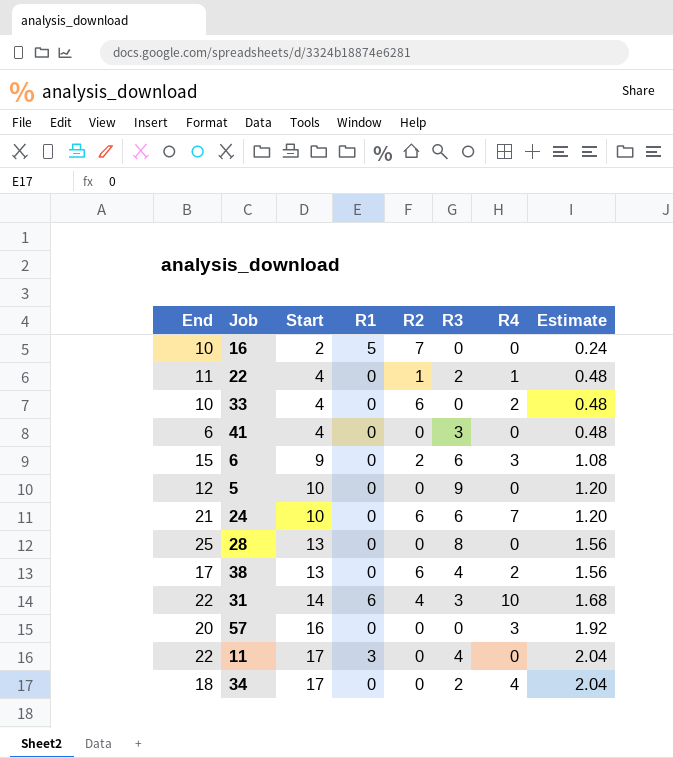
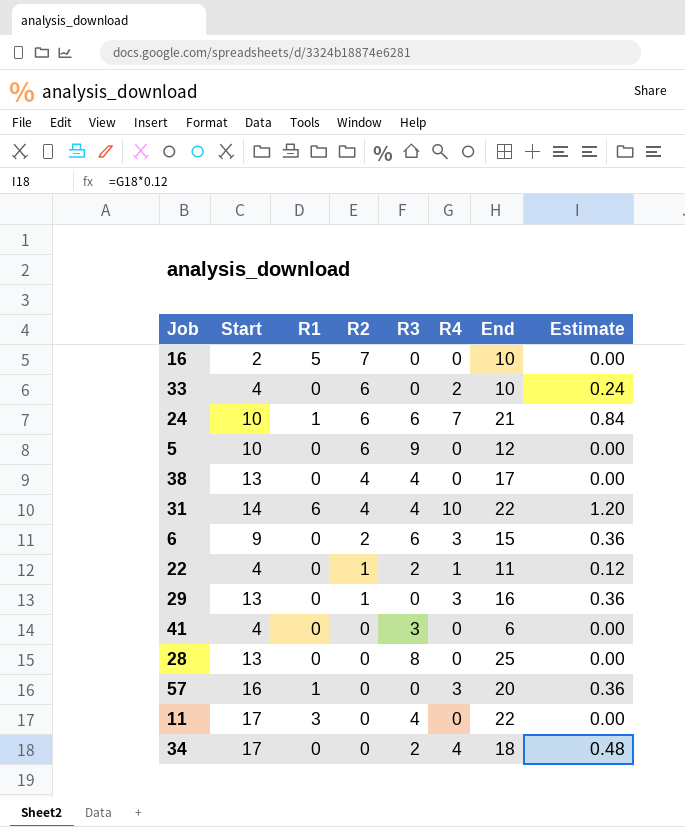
row order: Start ascending -> R2 descending
column End | position: 1 -> 7
column Estimate | formula: [Start] * 0.12 -> [R4] * 0.12
24 | R1: 0 -> 1
5 | R2: 0 -> 6
38 | R2: 6 -> 4
38 | R4: 2 -> 0
31 | R3: 3 -> 4
row 29: none -> 13 | 0 | 1 | 0 | 3 | 16 | 0.36
57 | R1: 0 -> 1

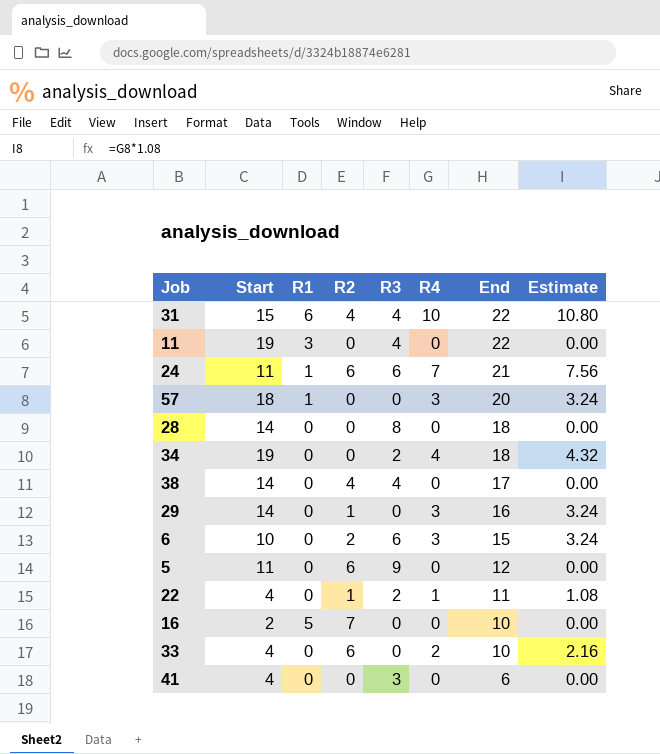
row order: R2 descending -> End descending
column Estimate | formula: [R4] * 0.12 -> [R4] * 1.08
31 | Start: 14 -> 15
11 | Start: 17 -> 19
24 | Start: 10 -> 11
57 | Start: 16 -> 18
28 | Start: 13 -> 14
28 | End: 25 -> 18
34 | Start: 17 -> 19
38 | Start: 13 -> 14
29 | Start: 13 -> 14
6 | Start: 9 -> 10
5 | Start: 10 -> 11

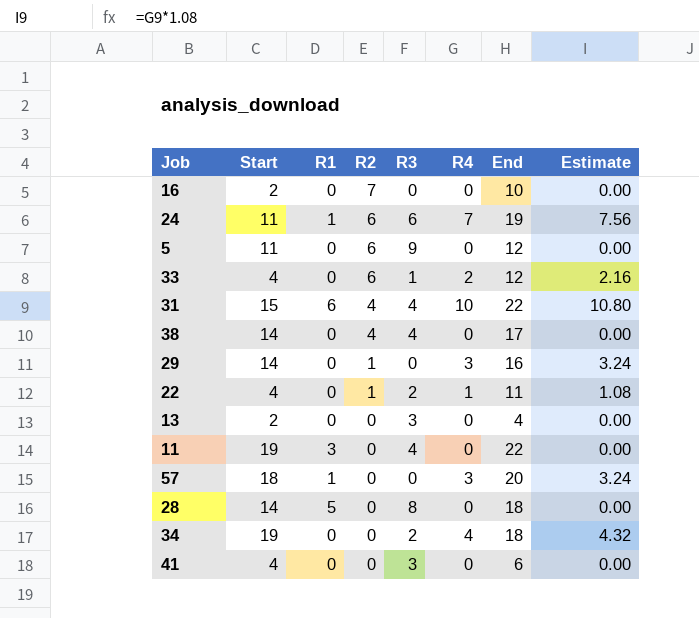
row order: End descending -> R2 descending
row 6: 10 | 0 | 2 | 6 | 3 | 15 | 3.24 -> none
16 | R1: 5 -> 0
24 | End: 21 -> 19
33 | R3: 0 -> 1
33 | End: 10 -> 12
row 13: none -> 2 | 0 | 0 | 3 | 0 | 4 | 0.00
28 | R1: 0 -> 5

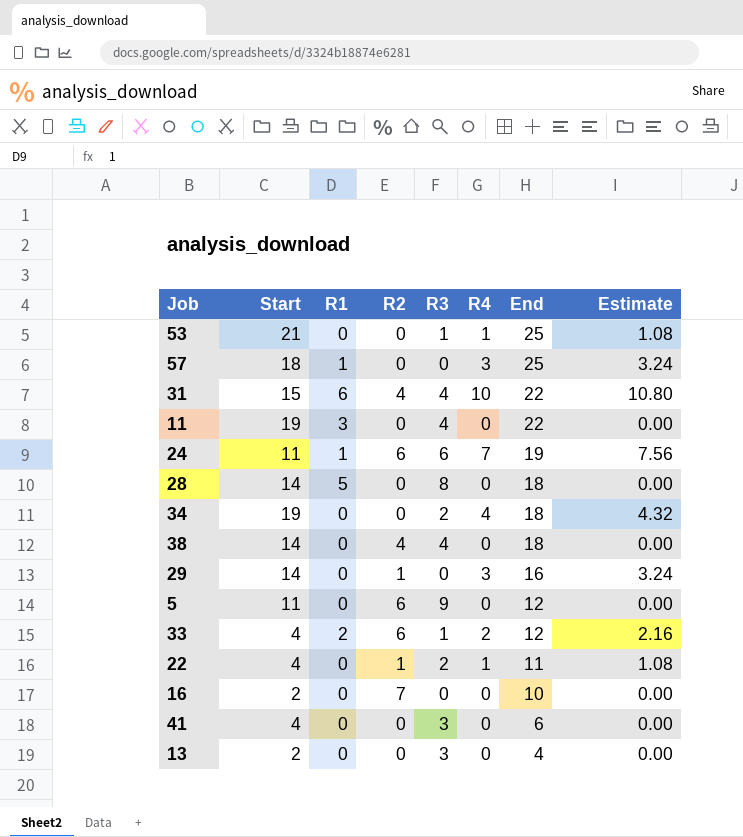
row order: R2 descending -> End descending
row 53: none -> 21 | 0 | 0 | 1 | 1 | 25 | 1.08
57 | End: 20 -> 25
38 | End: 17 -> 18
33 | R1: 0 -> 2

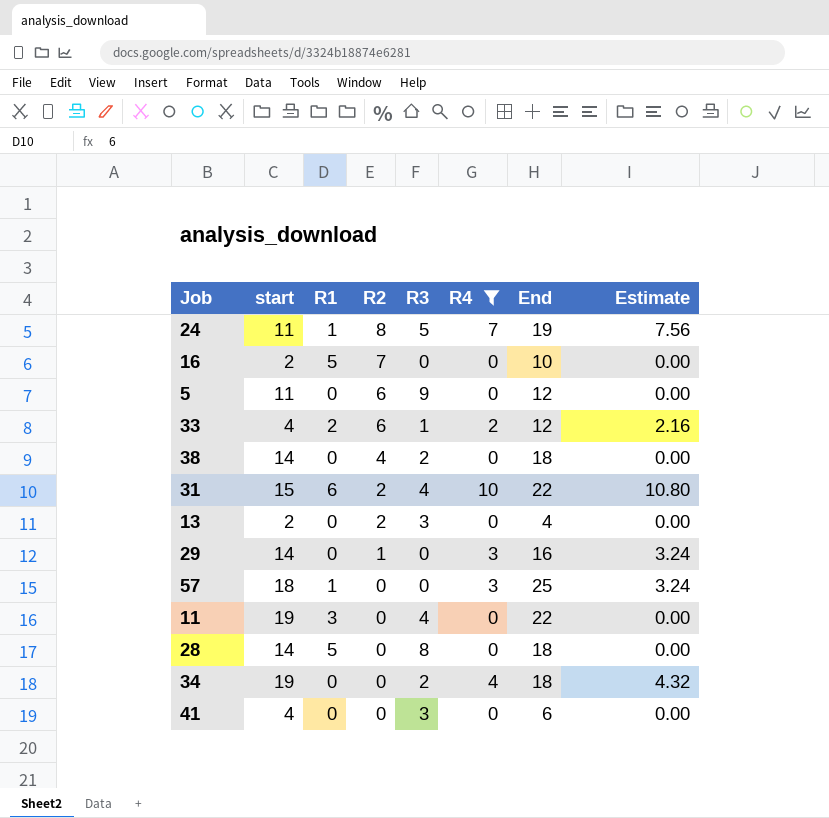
filter: none -> R4 != 1
row order: End descending -> R2 descending
column name: Start -> start
24 | R2: 6 -> 8
24 | R3: 6 -> 5
16 | R1: 0 -> 5
38 | R3: 4 -> 2
31 | R2: 4 -> 2
13 | R2: 0 -> 2

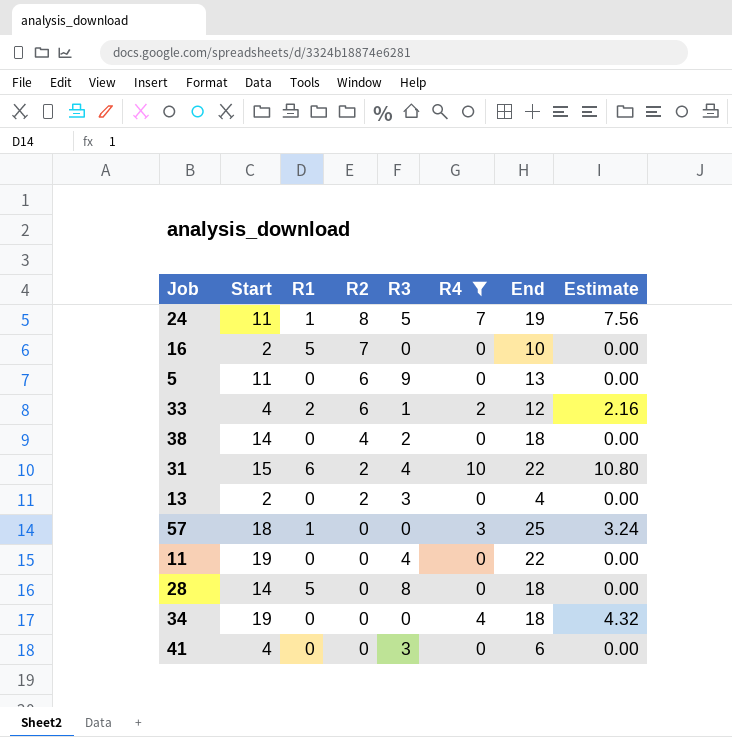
column name: start -> Start
row 29: 14 | 0 | 1 | 0 | 3 | 16 | 3.24 -> none
5 | End: 12 -> 13
11 | R1: 3 -> 0
34 | R3: 2 -> 0

